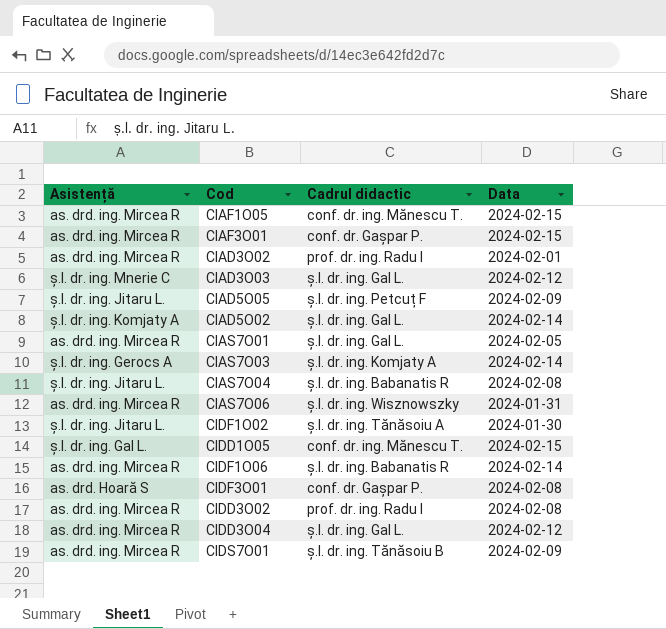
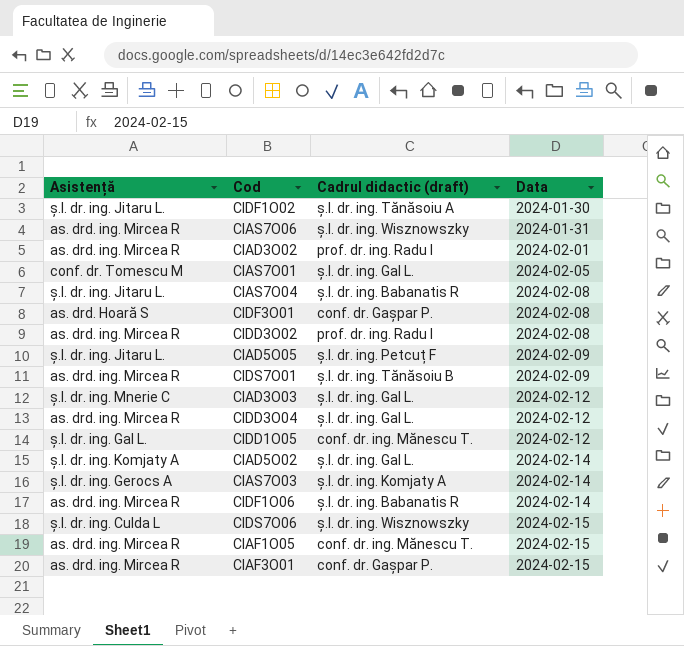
row order: none -> Data ascending
column name: Cadrul didactic -> Cadrul didactic (draft)
ClAS7O01 | Asistență: as. drd. ing. Mircea R -> conf. dr. Tomescu M
ClDD1O05 | Data: 2024-02-15 -> 2024-02-12
row ClDS7O06: none -> ș.l. dr. ing. Culda L | ș.l. dr. ing. Wisznowszky | 2024-02-15

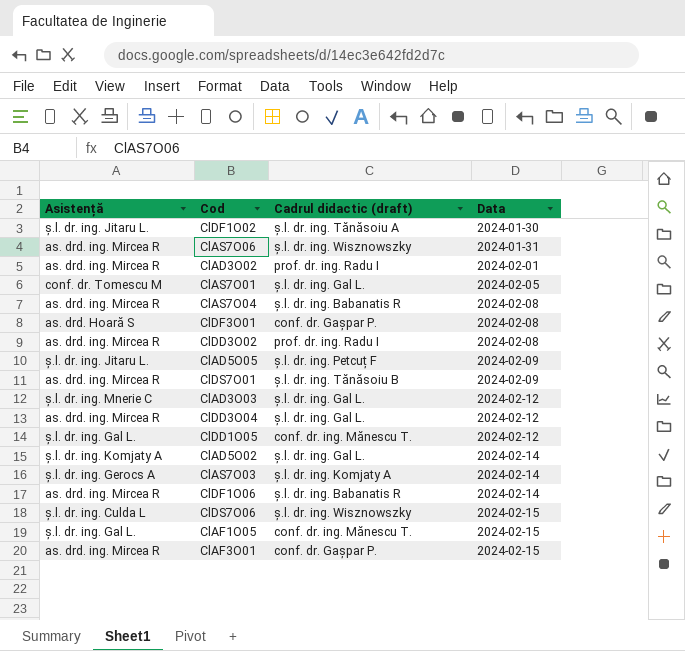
ClAS7O04 | Asistență: ș.l. dr. ing. Jitaru L. -> as. drd. ing. Mircea R
ClAF1O05 | Asistență: as. drd. ing. Mircea R -> ș.l. dr. ing. Gal L.

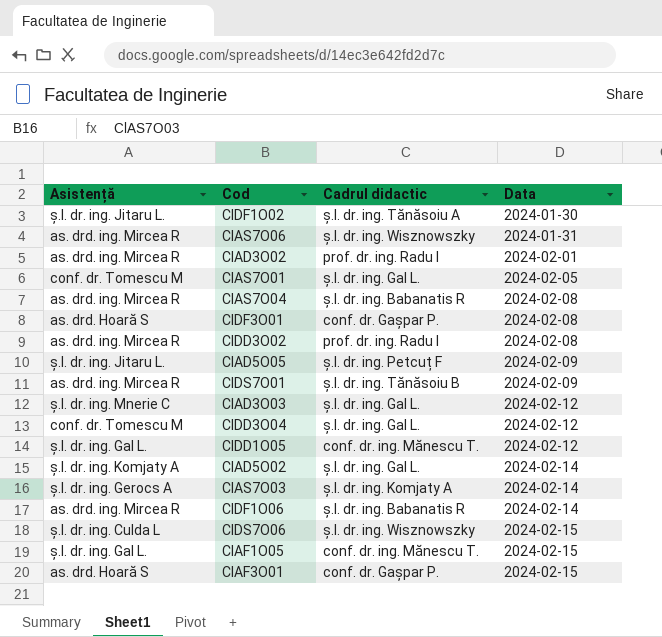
column name: Cadrul didactic (draft) -> Cadrul didactic
ClDD3O04 | Asistență: as. drd. ing. Mircea R -> conf. dr. Tomescu M
ClAF3O01 | Asistență: as. drd. ing. Mircea R -> as. drd. Hoară S

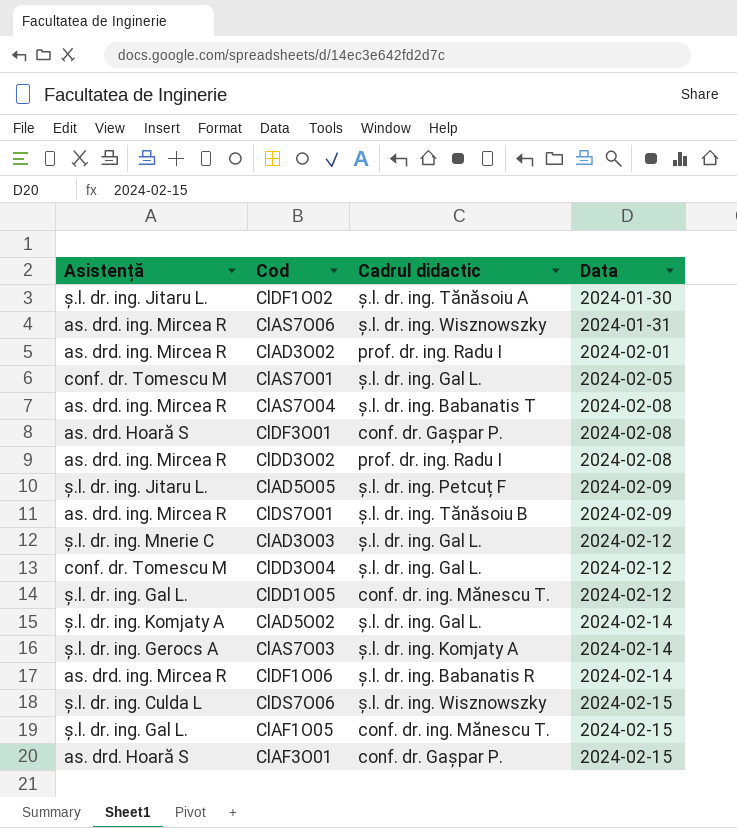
ClAS7O04 | Cadrul didactic: ș.l. dr. ing. Babanatis R -> ș.l. dr. ing. Babanatis T

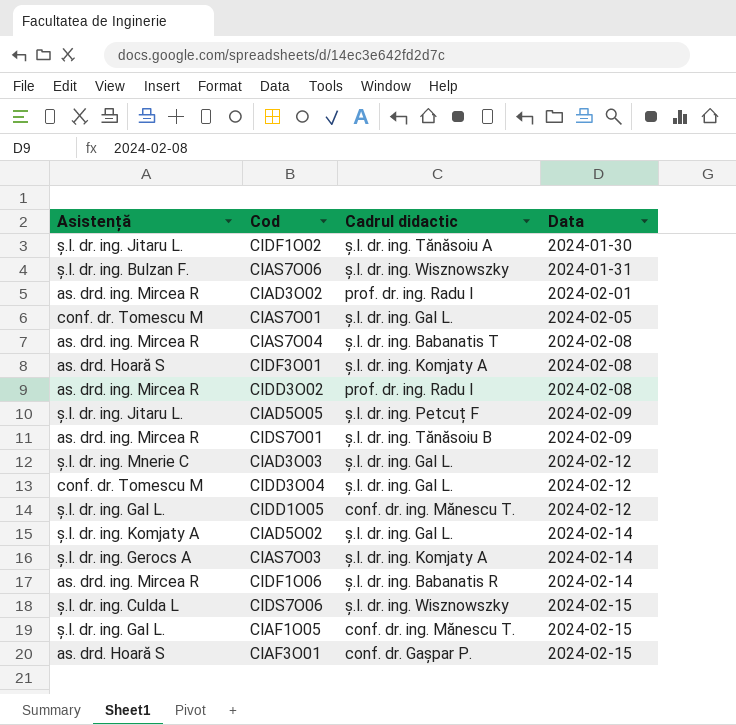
ClAS7O06 | Asistență: as. drd. ing. Mircea R -> ș.l. dr. ing. Bulzan F.
ClDF3O01 | Cadrul didactic: conf. dr. Gașpar P. -> ș.l. dr. ing. Komjaty A

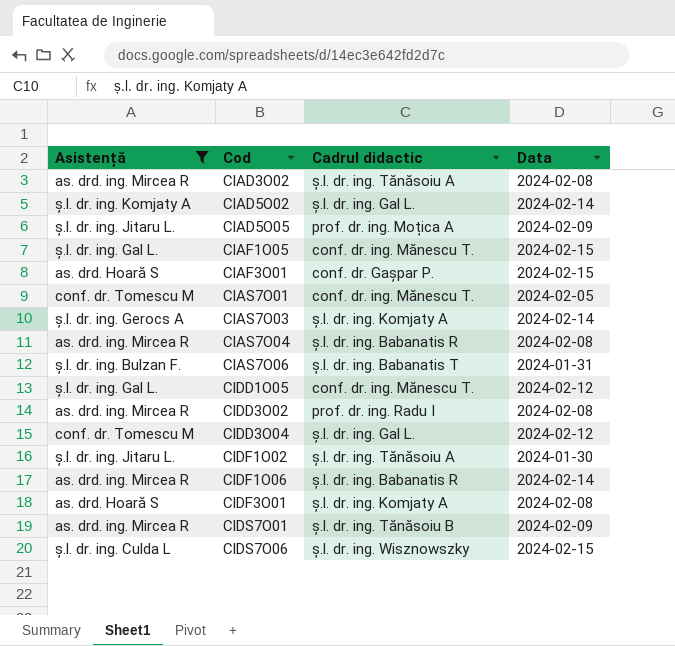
filter: none -> Asistență != ș.l. dr. ing. Mnerie C
row order: Data ascending -> Cod ascending
ClAD3O02 | Cadrul didactic: prof. dr. ing. Radu I -> ș.l. dr. ing. Tănăsoiu A
ClAD3O02 | Data: 2024-02-01 -> 2024-02-08
ClAD5O05 | Cadrul didactic: ș.l. dr. ing. Petcuț F -> prof. dr. ing. Moțica A
ClAS7O01 | Cadrul didactic: ș.l. dr. ing. Gal L. -> conf. dr. ing. Mănescu T.
ClAS7O04 | Cadrul didactic: ș.l. dr. ing. Babanatis T -> ș.l. dr. ing. Babanatis R
ClAS7O06 | Cadrul didactic: ș.l. dr. ing. Wisznowszky -> ș.l. dr. ing. Babanatis T

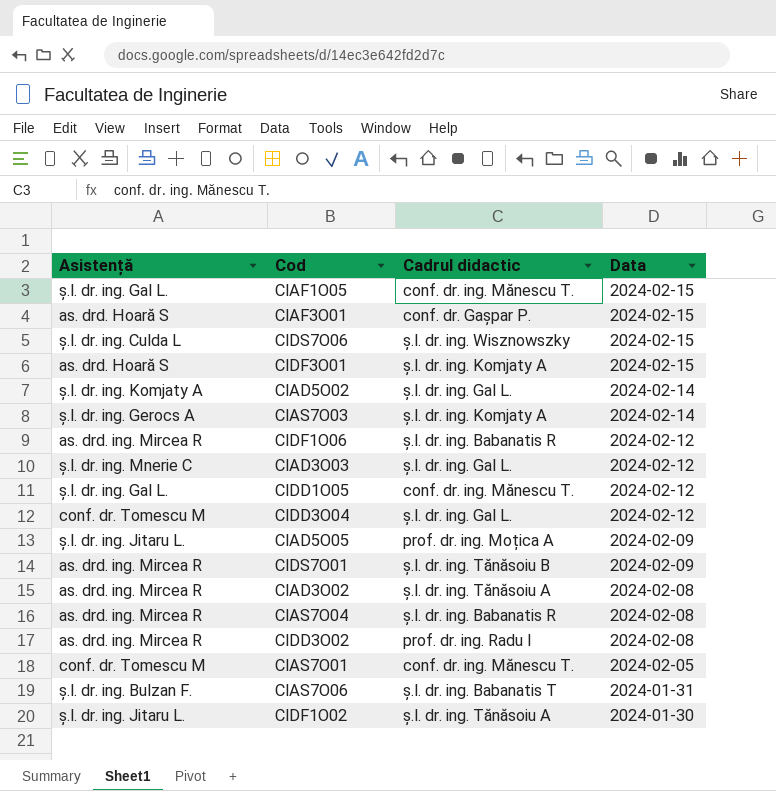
filter: Asistență != ș.l. dr. ing. Mnerie C -> none
row order: Cod ascending -> Data descending
ClDF3O01 | Data: 2024-02-08 -> 2024-02-15
ClDF1O06 | Data: 2024-02-14 -> 2024-02-12

